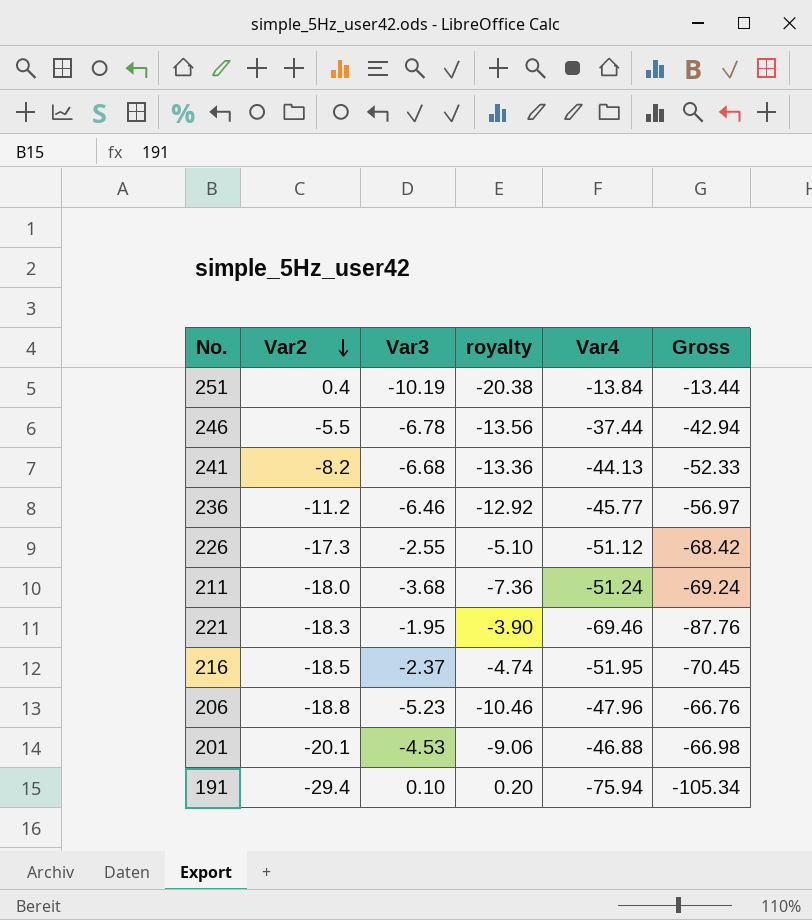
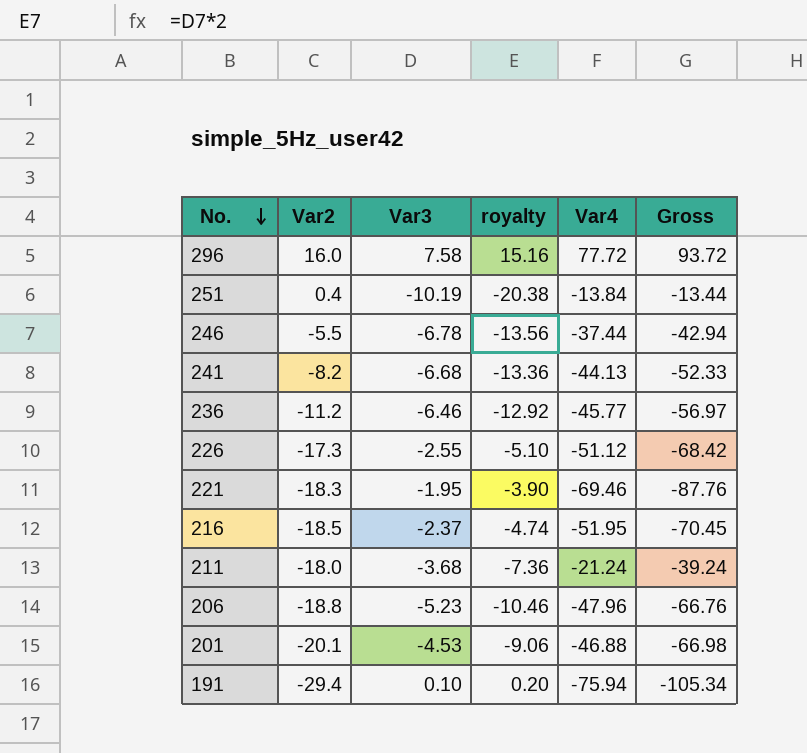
row order: Var2 descending -> No. descending
row 296: none -> 16.0 | 7.58 | 15.16 | 77.72 | 93.72
211 | Var4: -51.24 -> -21.24
211 | Gross: -69.24 -> -39.24

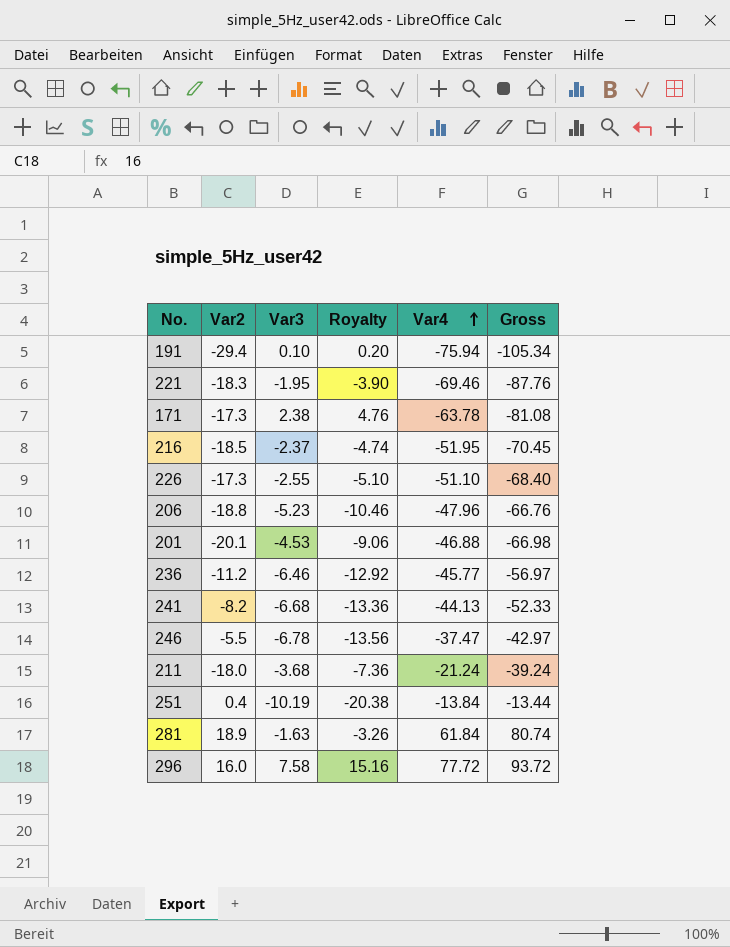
row order: No. descending -> Var4 ascending
column name: royalty -> Royalty
row 171: none -> -17.3 | 2.38 | 4.76 | -63.78 | -81.08
226 | Var4: -51.12 -> -51.10
226 | Gross: -68.42 -> -68.40
246 | Var4: -37.44 -> -37.47
246 | Gross: -42.94 -> -42.97
row 281: none -> 18.9 | -1.63 | -3.26 | 61.84 | 80.74

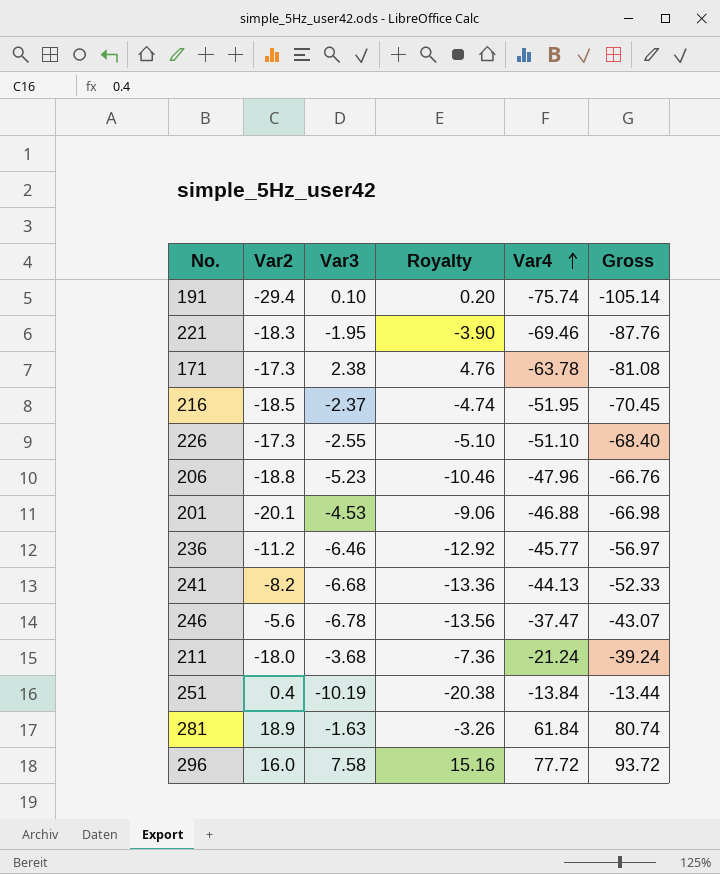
191 | Var4: -75.94 -> -75.74
191 | Gross: -105.34 -> -105.14
246 | Var2: -5.5 -> -5.6
246 | Gross: -42.97 -> -43.07

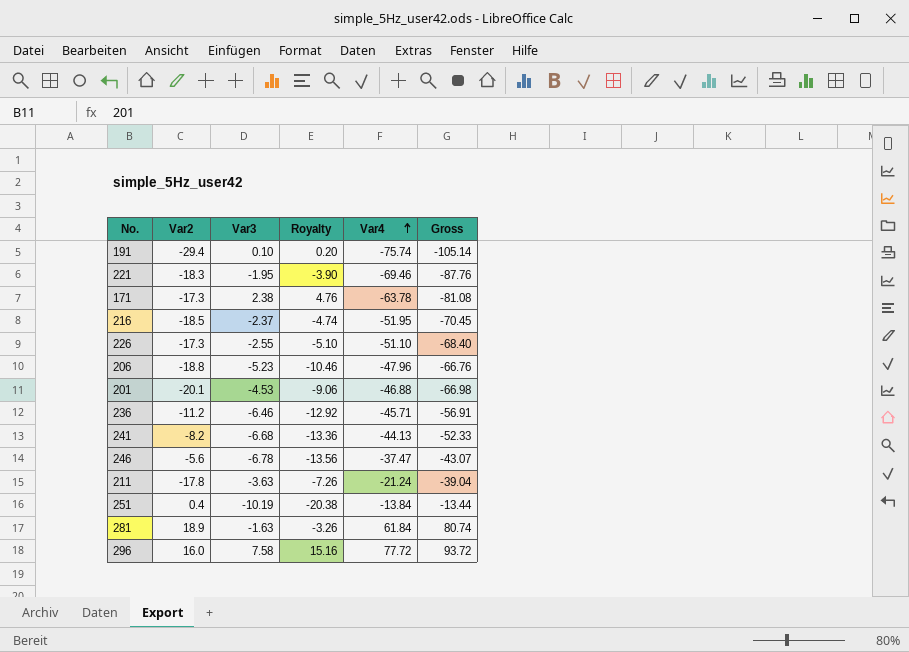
236 | Var4: -45.77 -> -45.71
236 | Gross: -56.97 -> -56.91
211 | Var2: -18.0 -> -17.8
211 | Var3: -3.68 -> -3.63
211 | Royalty: -7.36 -> -7.26
211 | Gross: -39.24 -> -39.04

